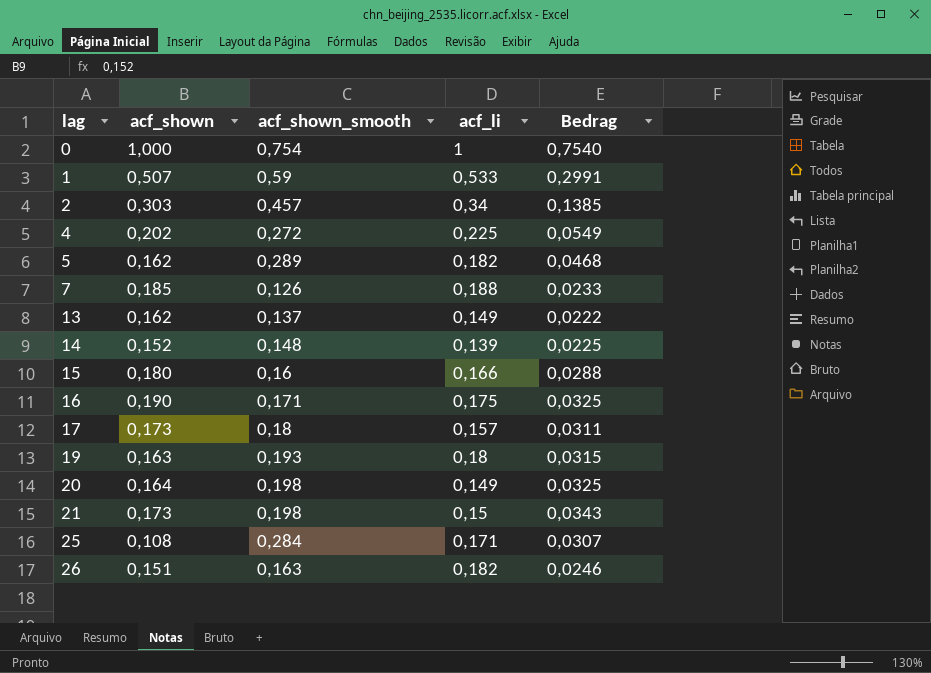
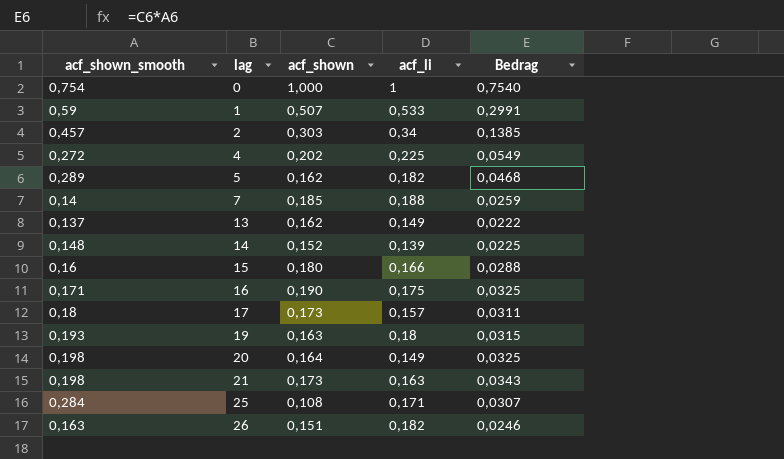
column acf_shown_smooth | position: 3 -> 1
7 | acf_shown_smooth: 0,126 -> 0,14
7 | Bedrag: 0,0233 -> 0,0259
21 | acf_li: 0,15 -> 0,163

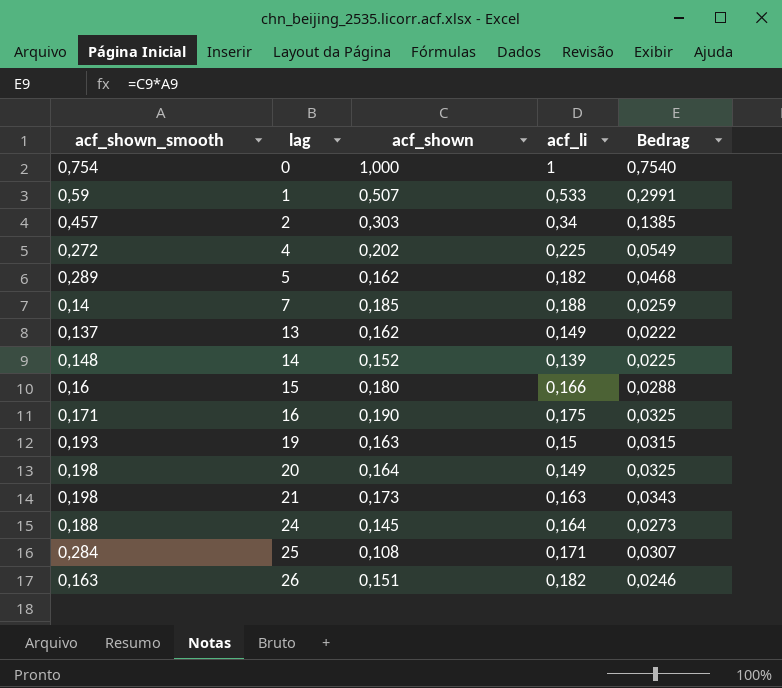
row 17: 0,18 | 0,173 | 0,157 | 0,0311 -> none
19 | acf_li: 0,18 -> 0,15
row 24: none -> 0,188 | 0,145 | 0,164 | 0,0273

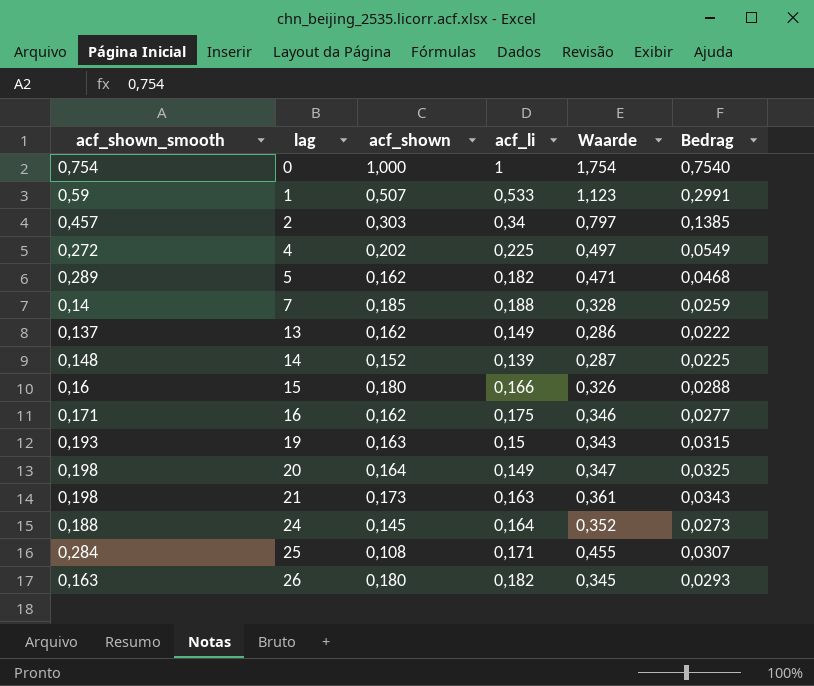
column Waarde | formula: none -> [acf_shown_smooth] + [acf_li]
16 | acf_shown: 0,190 -> 0,162
16 | Bedrag: 0,0325 -> 0,0277
26 | acf_shown: 0,151 -> 0,180
26 | Bedrag: 0,0246 -> 0,0293

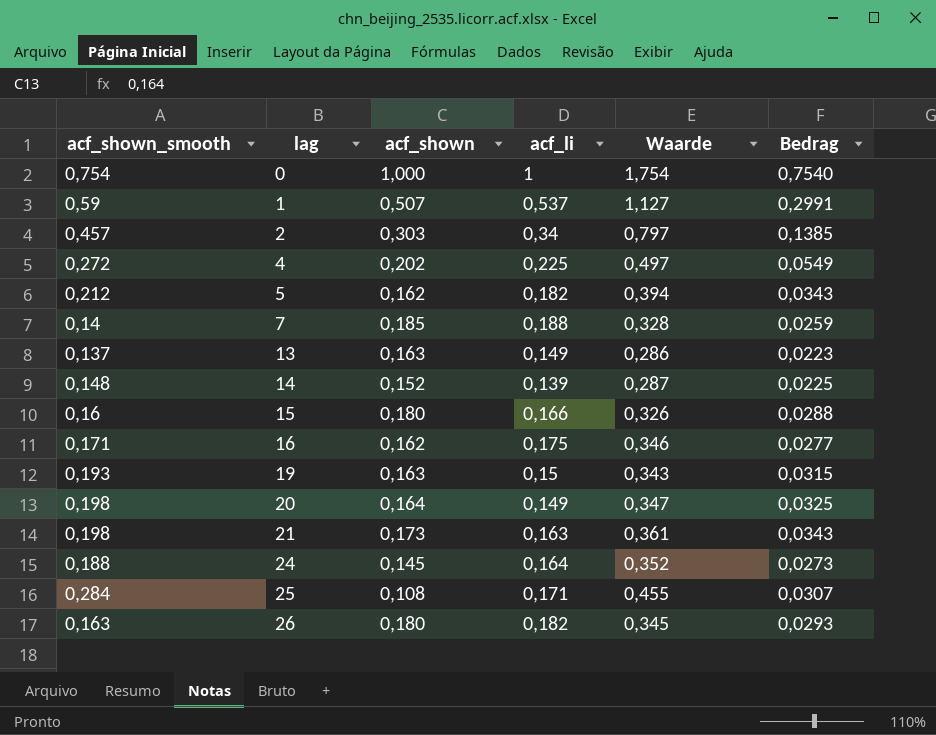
1 | acf_li: 0,533 -> 0,537
1 | Waarde: 1,123 -> 1,127
5 | acf_shown_smooth: 0,289 -> 0,212
5 | Waarde: 0,471 -> 0,394
5 | Bedrag: 0,0468 -> 0,0343
13 | acf_shown: 0,162 -> 0,163
13 | Bedrag: 0,0222 -> 0,0223

